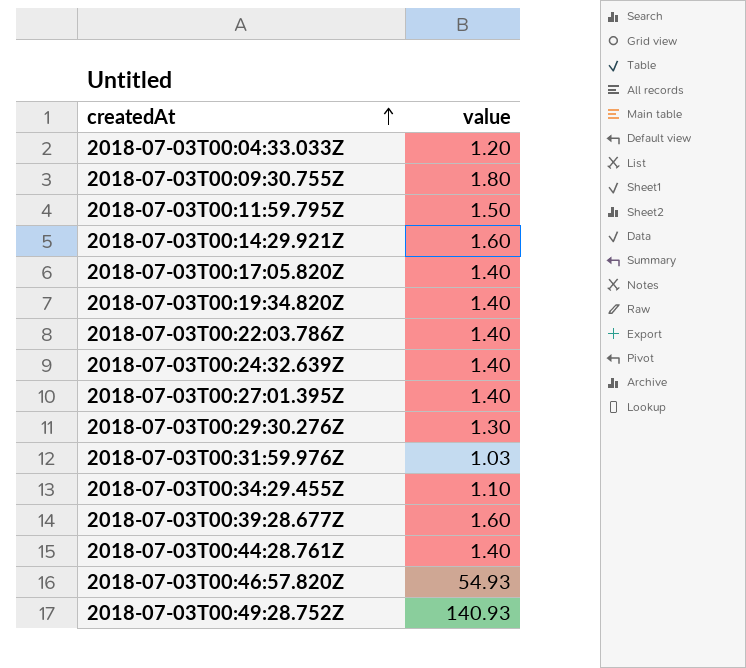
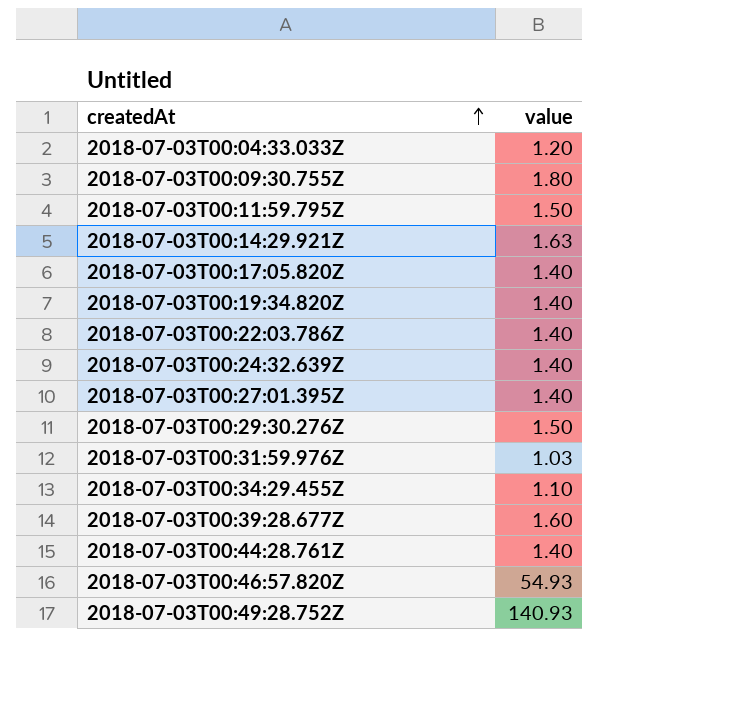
2018-07-03T00:14:29.921Z | value: 1.60 -> 1.63
2018-07-03T00:29:30.276Z | value: 1.30 -> 1.50

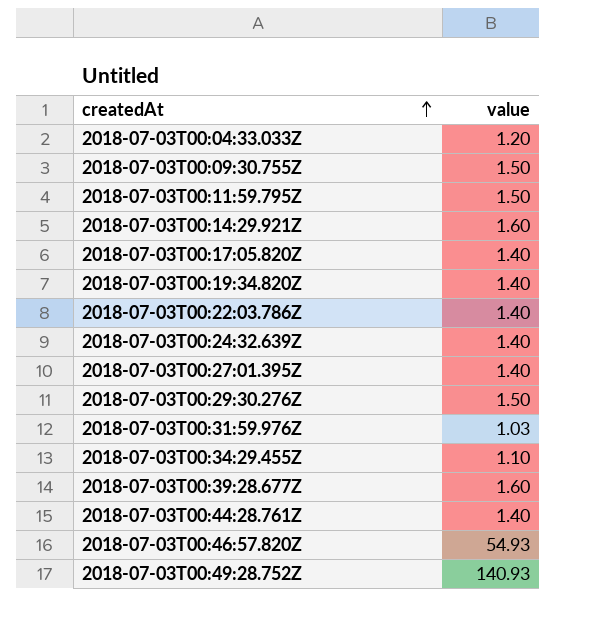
2018-07-03T00:09:30.755Z | value: 1.80 -> 1.50
2018-07-03T00:14:29.921Z | value: 1.63 -> 1.60

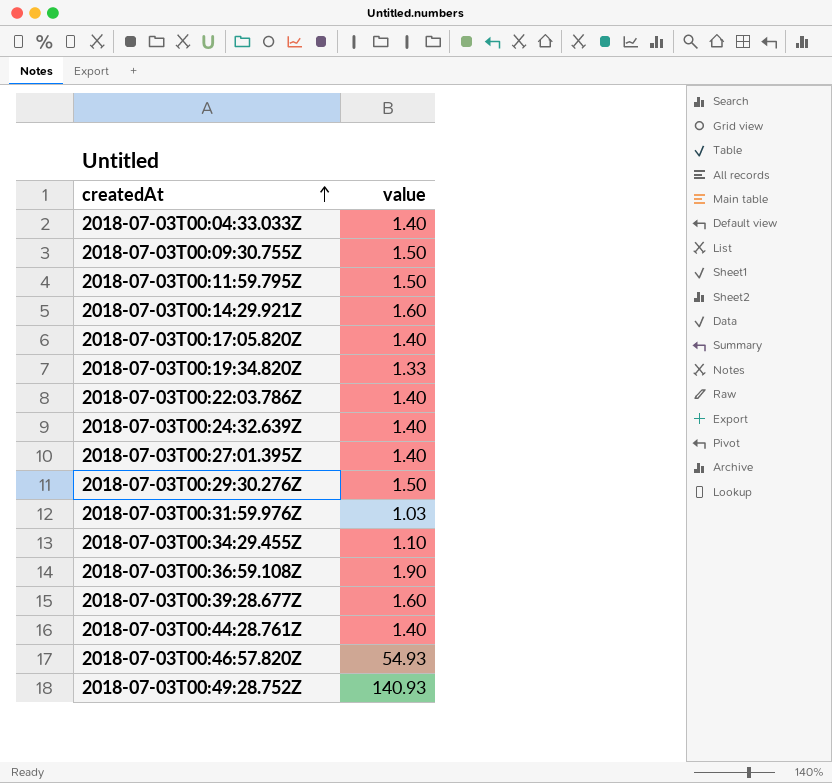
2018-07-03T00:04:33.033Z | value: 1.20 -> 1.40
2018-07-03T00:19:34.820Z | value: 1.40 -> 1.33
row 2018-07-03T00:36:59.108Z: none -> 1.90

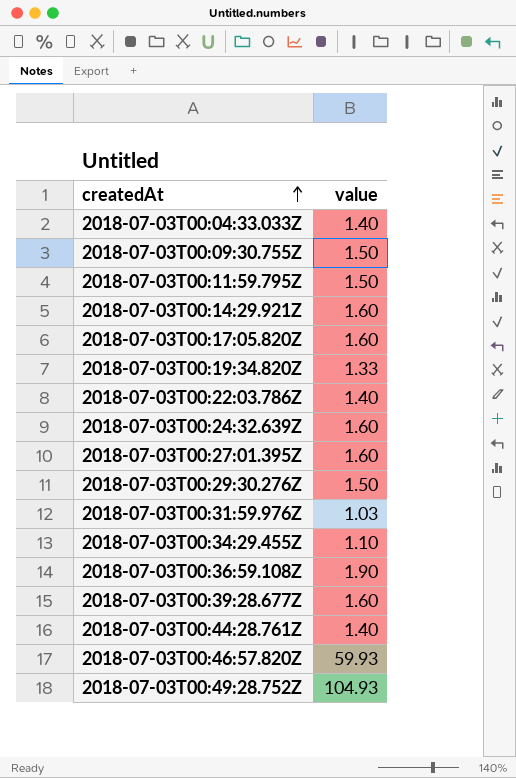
2018-07-03T00:17:05.820Z | value: 1.40 -> 1.60
2018-07-03T00:24:32.639Z | value: 1.40 -> 1.60
2018-07-03T00:27:01.395Z | value: 1.40 -> 1.60
2018-07-03T00:46:57.820Z | value: 54.93 -> 59.93
2018-07-03T00:49:28.752Z | value: 140.93 -> 104.93

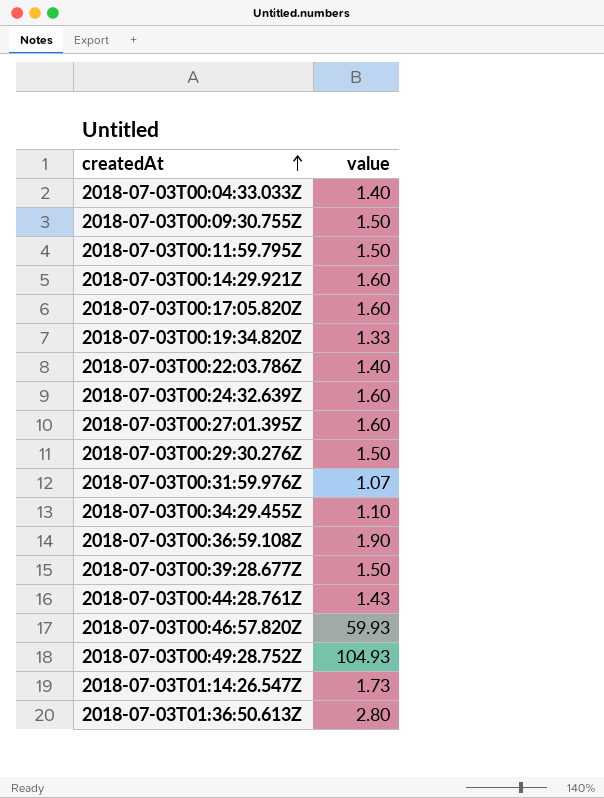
2018-07-03T00:31:59.976Z | value: 1.03 -> 1.07
2018-07-03T00:39:28.677Z | value: 1.60 -> 1.50
2018-07-03T00:44:28.761Z | value: 1.40 -> 1.43
row 2018-07-03T01:14:26.547Z: none -> 1.73
row 2018-07-03T01:36:50.613Z: none -> 2.80

